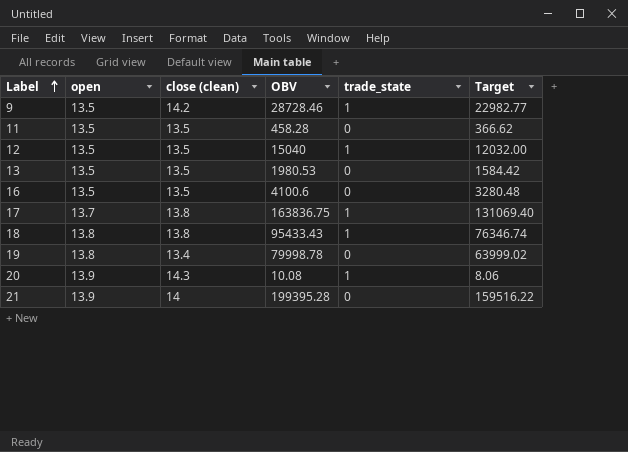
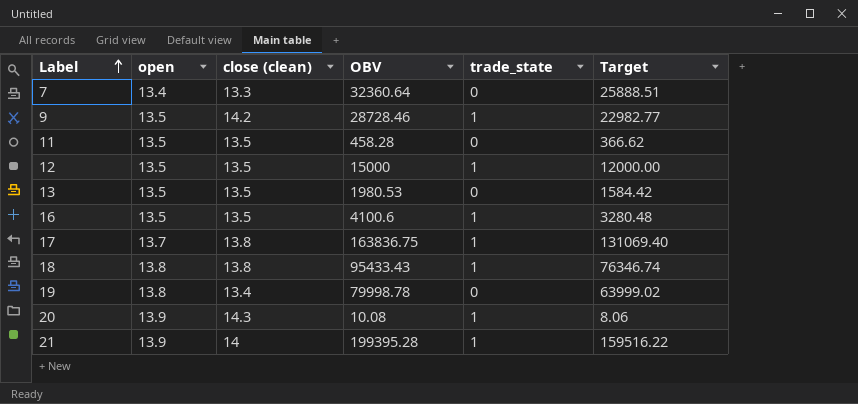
row 7: none -> 13.4 | 13.3 | 32360.64 | 0 | 25888.51
12 | OBV: 15040 -> 15000
12 | Target: 12032.00 -> 12000.00
16 | trade_state: 0 -> 1
21 | trade_state: 0 -> 1

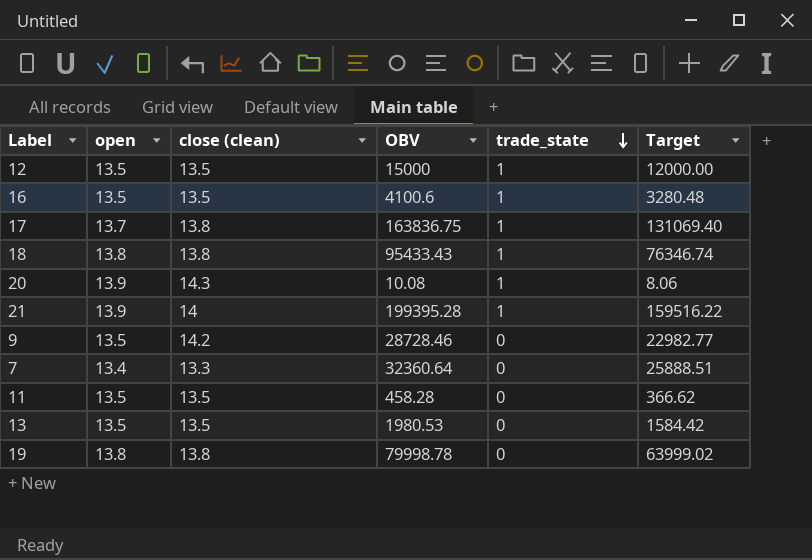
row order: Label ascending -> trade_state descending
9 | trade_state: 1 -> 0
19 | close (clean): 13.4 -> 13.8

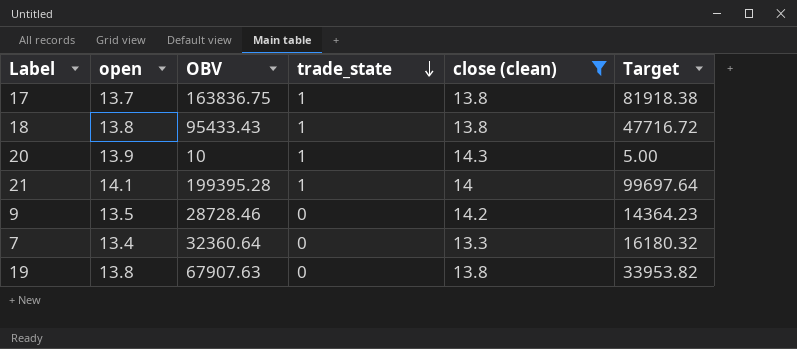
filter: none -> close (clean) != 13.5
column close (clean) | position: 3 -> 5
column Target | formula: [OBV] * 0.8 -> [OBV] * 0.5
20 | OBV: 10.08 -> 10
21 | open: 13.9 -> 14.1
19 | OBV: 79998.78 -> 67907.63

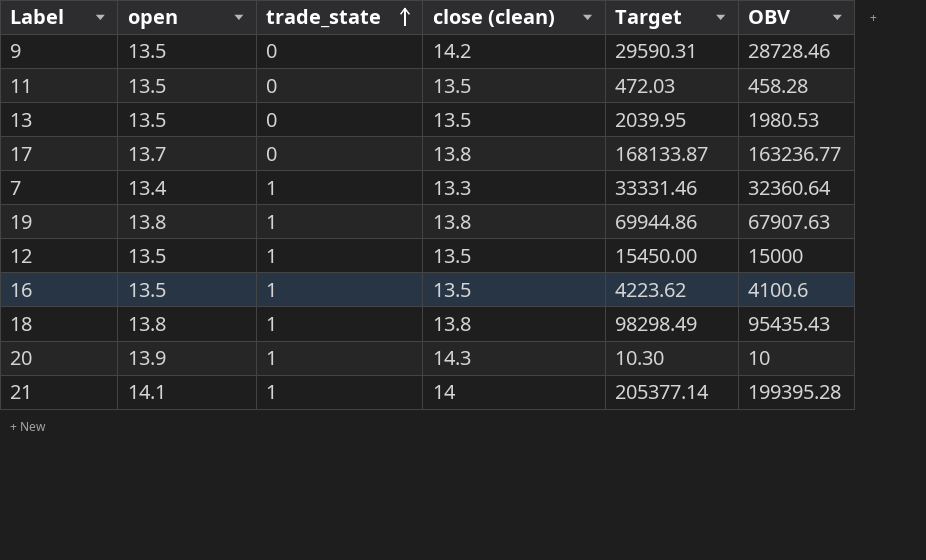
filter: close (clean) != 13.5 -> none
row order: trade_state descending -> trade_state ascending
column Target | formula: [OBV] * 0.5 -> [OBV] * 1.03
column OBV | position: 3 -> 6
17 | trade_state: 1 -> 0
17 | OBV: 163836.75 -> 163236.77
7 | trade_state: 0 -> 1
19 | trade_state: 0 -> 1
18 | OBV: 95433.43 -> 95435.43

